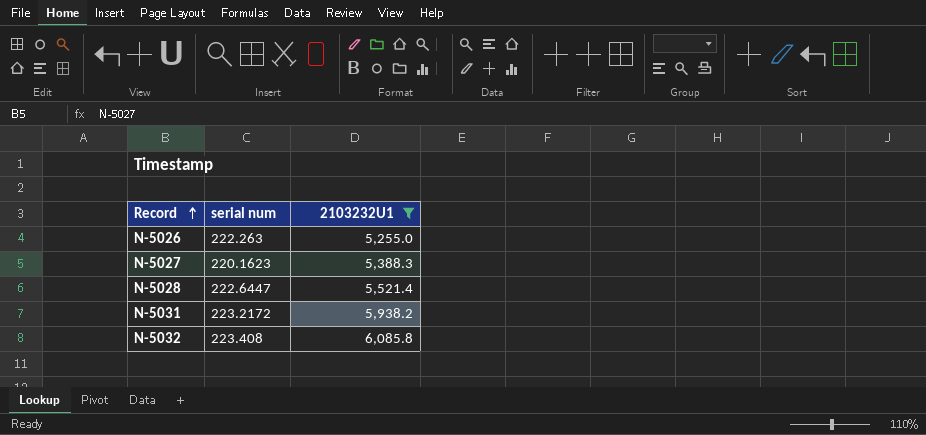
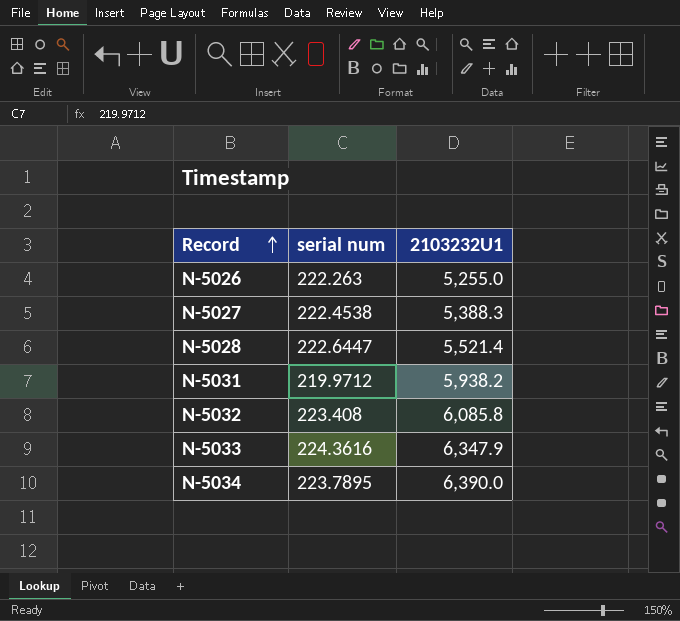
filter: 2103232U1 <= 6,085.8 -> none
N-5027 | serial num: 220.1623 -> 222.4538
N-5031 | serial num: 223.2172 -> 219.9712

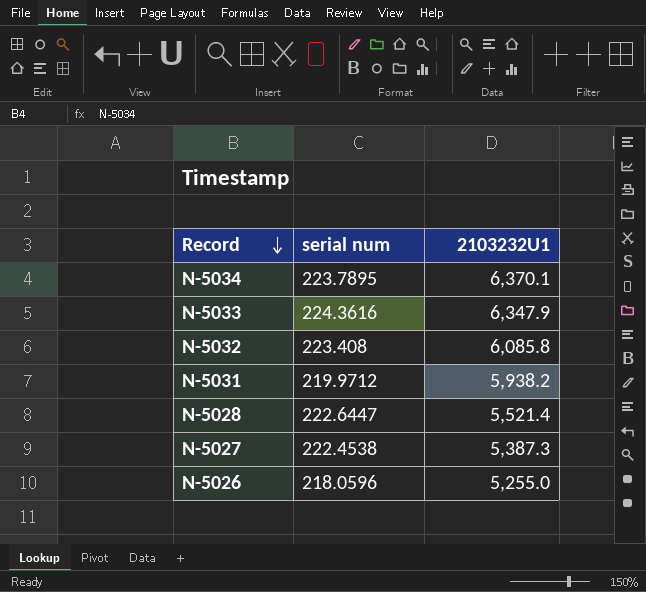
row order: Record ascending -> Record descending
N-5034 | 2103232U1: 6,390.0 -> 6,370.1
N-5027 | 2103232U1: 5,388.3 -> 5,387.3
N-5026 | serial num: 222.263 -> 218.0596

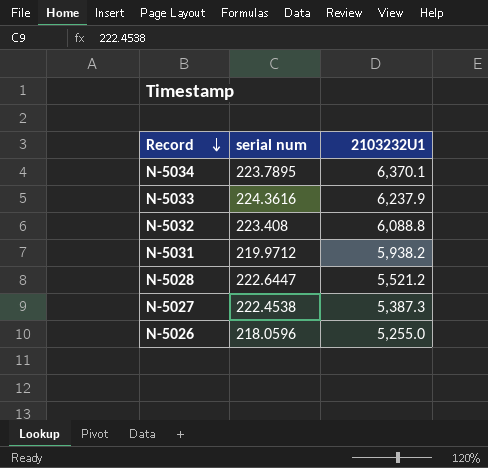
N-5033 | 2103232U1: 6,347.9 -> 6,237.9
N-5032 | 2103232U1: 6,085.8 -> 6,088.8
N-5028 | 2103232U1: 5,521.4 -> 5,521.2

